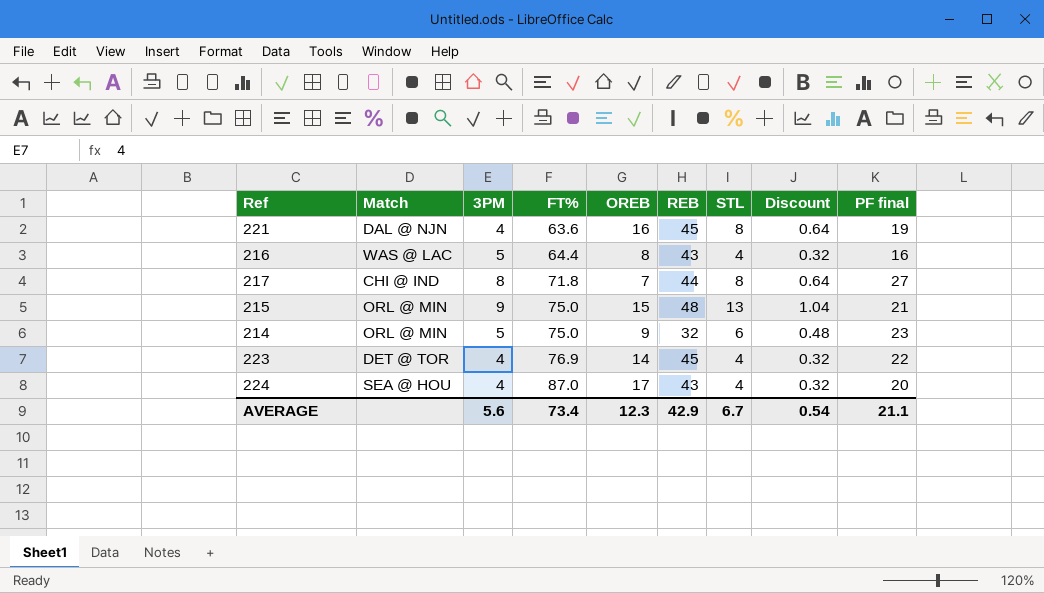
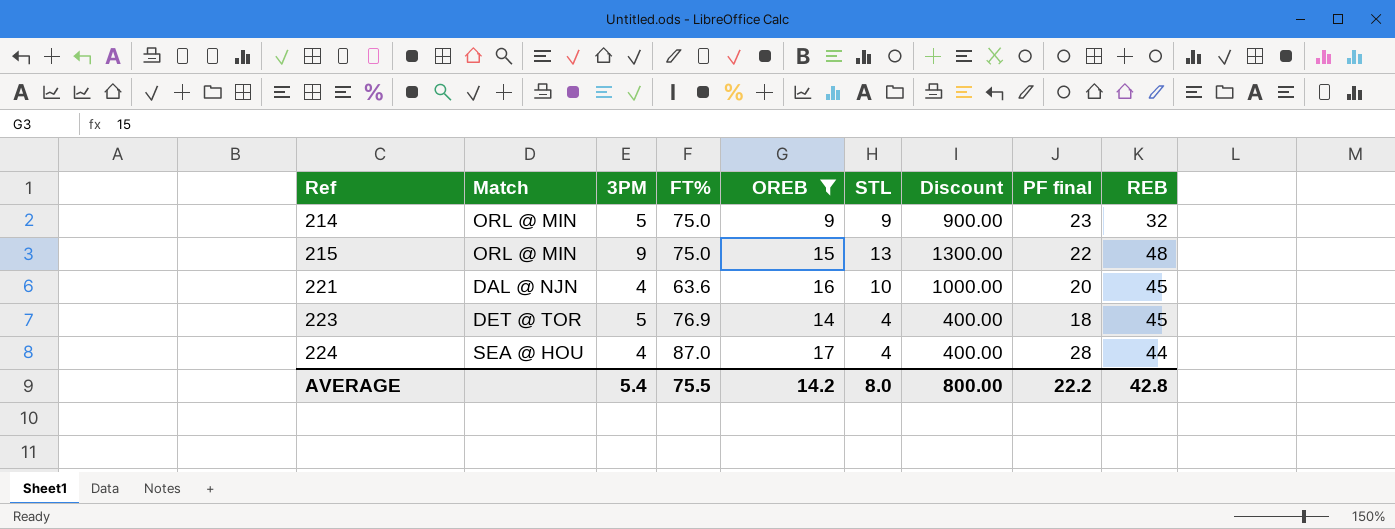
filter: none -> OREB >= 9
row order: FT% ascending -> Ref ascending
column Discount | formula: [STL] * 0.08 -> [STL] * 100
column REB | position: 6 -> 9
214 | STL: 6 -> 9
215 | PF final: 21 -> 22
221 | STL: 8 -> 10
221 | PF final: 19 -> 20
223 | 3PM: 4 -> 5
223 | PF final: 22 -> 18
224 | PF final: 20 -> 28
224 | REB: 43 -> 44
AVERAGE | 3PM: 5.6 -> 5.4
AVERAGE | FT%: 73.4 -> 75.5
AVERAGE | OREB: 12.3 -> 14.2
AVERAGE | STL: 6.7 -> 8.0
AVERAGE | Discount: 0.54 -> 800.00
AVERAGE | PF final: 21.1 -> 22.2
AVERAGE | REB: 42.9 -> 42.8

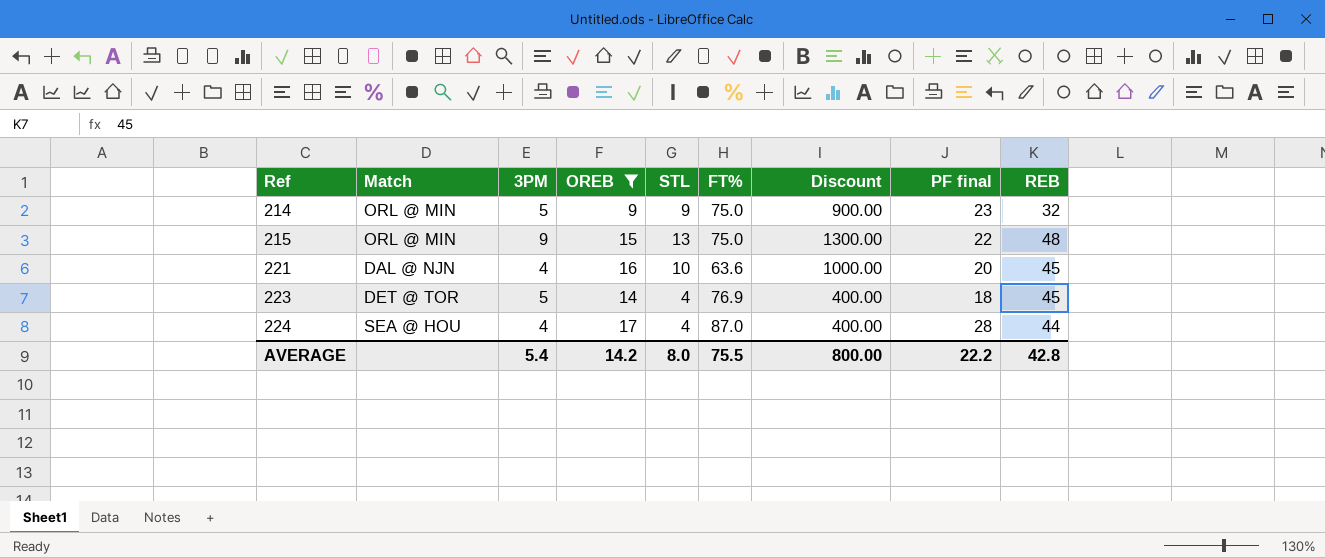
column FT% | position: 4 -> 6

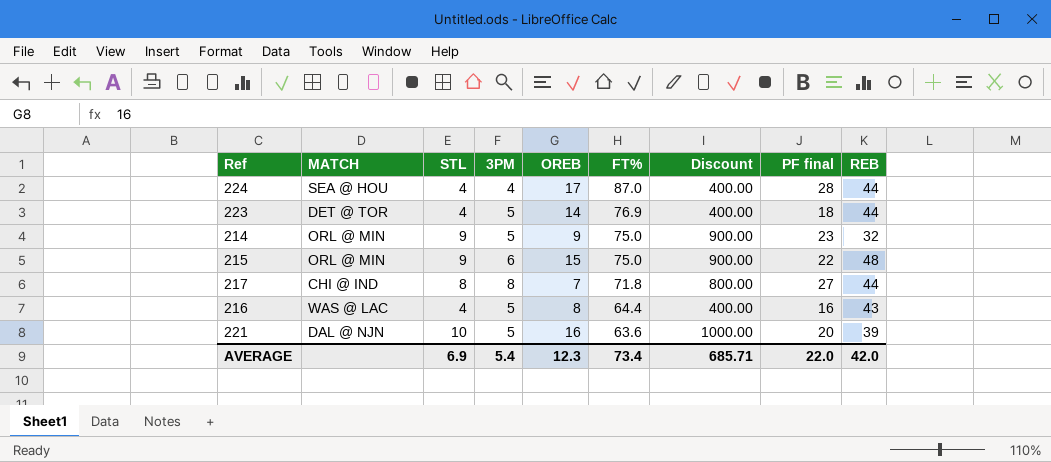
filter: OREB >= 9 -> none
row order: Ref ascending -> FT% descending
column name: Match -> MATCH
column STL | position: 5 -> 3
223 | REB: 45 -> 44
215 | STL: 13 -> 9
215 | 3PM: 9 -> 6
215 | Discount: 1300.00 -> 900.00
221 | 3PM: 4 -> 5
221 | REB: 45 -> 39
AVERAGE | STL: 8.0 -> 6.9
AVERAGE | OREB: 14.2 -> 12.3
AVERAGE | FT%: 75.5 -> 73.4
AVERAGE | Discount: 800.00 -> 685.71
AVERAGE | PF final: 22.2 -> 22.0
AVERAGE | REB: 42.8 -> 42.0

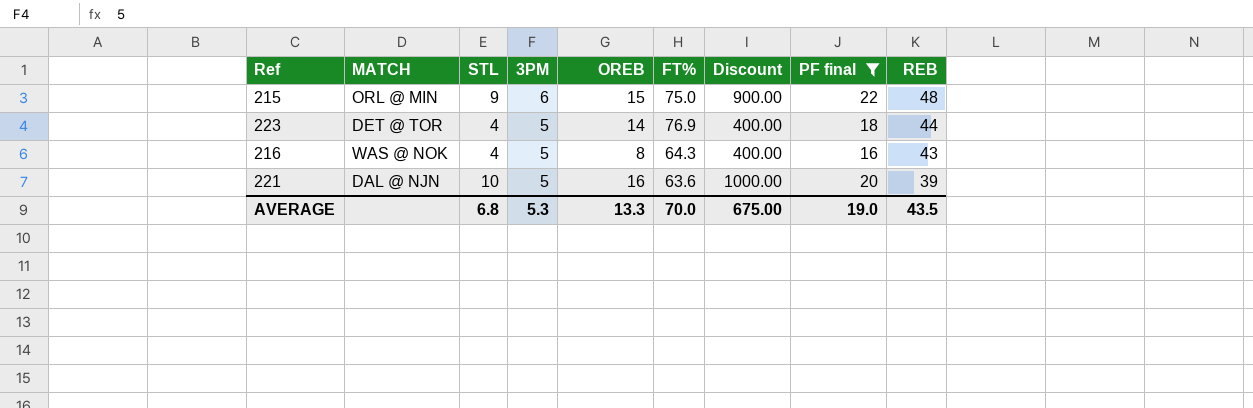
filter: none -> PF final <= 22
row order: FT% descending -> 3PM descending
216 | MATCH: WAS @ LAC -> WAS @ NOK
216 | FT%: 64.4 -> 64.3
AVERAGE | STL: 6.9 -> 6.8
AVERAGE | 3PM: 5.4 -> 5.3
AVERAGE | OREB: 12.3 -> 13.3
AVERAGE | FT%: 73.4 -> 70.0
AVERAGE | Discount: 685.71 -> 675.00
AVERAGE | PF final: 22.0 -> 19.0
AVERAGE | REB: 42.0 -> 43.5

